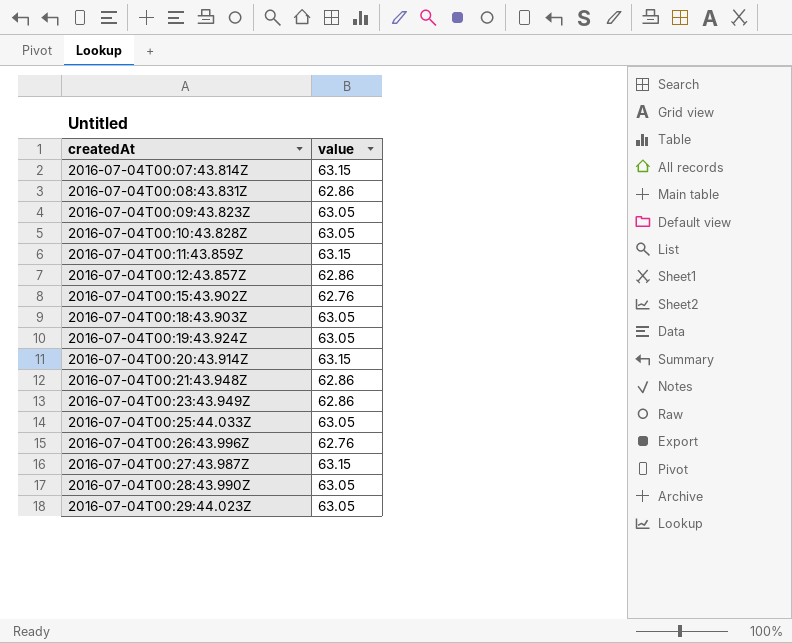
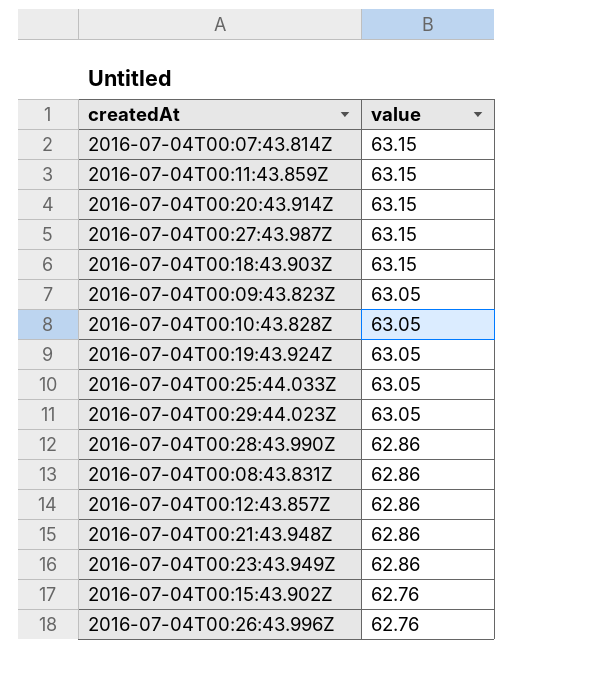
row order: createdAt ascending -> value descending
2016-07-04T00:18:43.903Z | value: 63.05 -> 63.15
2016-07-04T00:28:43.990Z | value: 63.05 -> 62.86

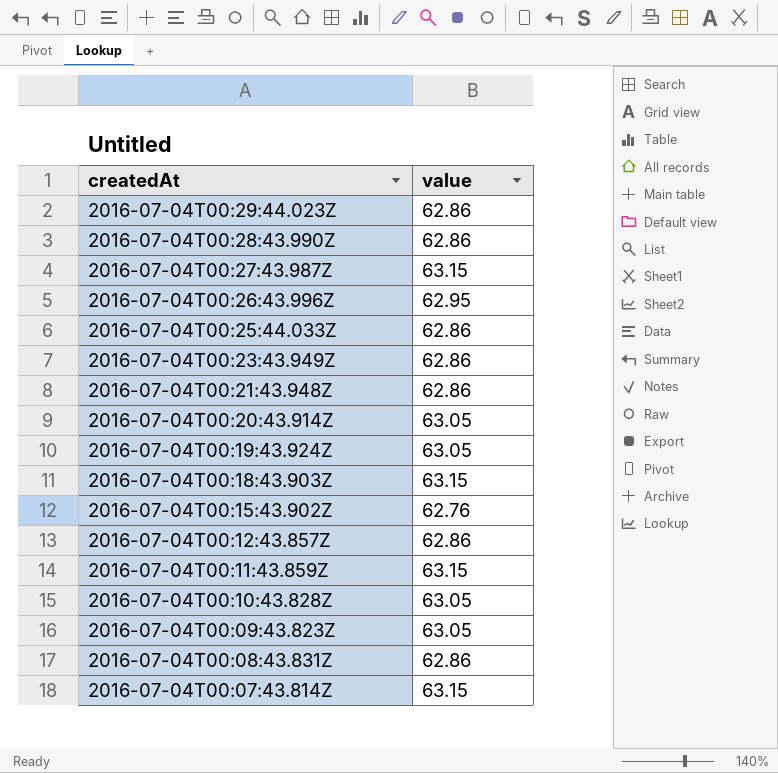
row order: value descending -> createdAt descending
2016-07-04T00:29:44.023Z | value: 63.05 -> 62.86
2016-07-04T00:26:43.996Z | value: 62.76 -> 62.95
2016-07-04T00:25:44.033Z | value: 63.05 -> 62.86
2016-07-04T00:20:43.914Z | value: 63.15 -> 63.05

